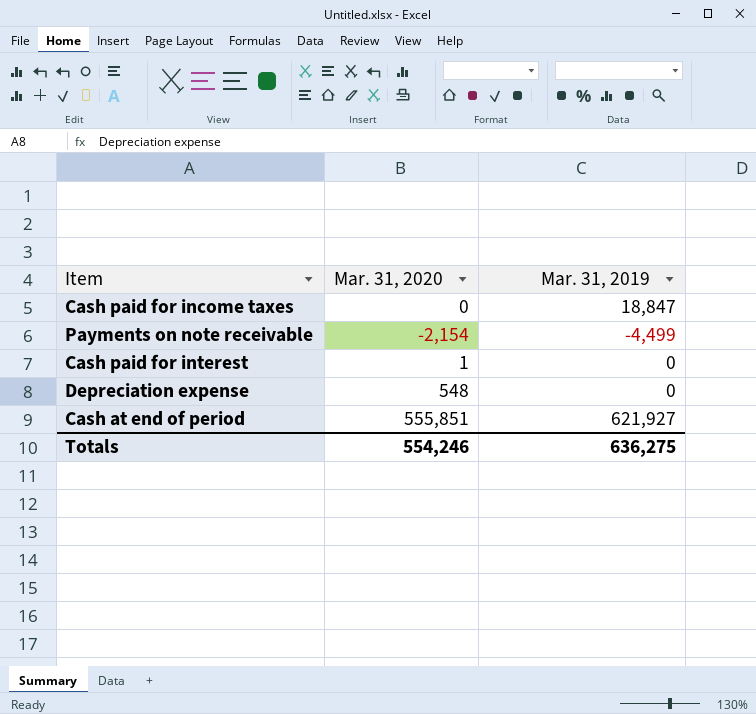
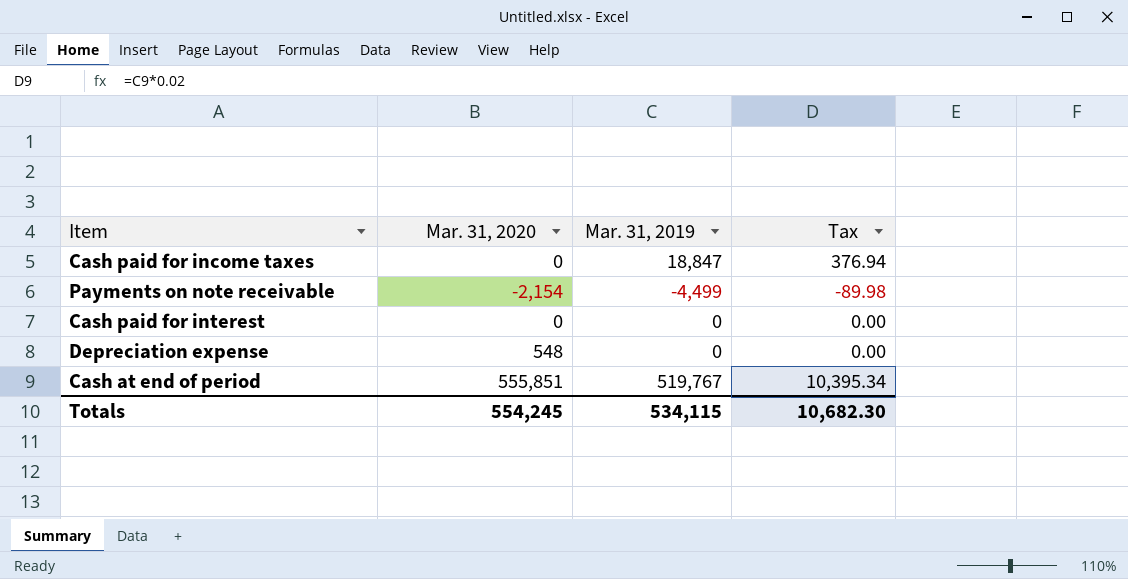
column Tax | formula: none -> [Mar. 31, 2019] * 0.02
Cash paid for interest | Mar. 31, 2020: 1 -> 0
Cash at end of period | Mar. 31, 2019: 621,927 -> 519,767
Totals | Mar. 31, 2020: 554,246 -> 554,245
Totals | Mar. 31, 2019: 636,275 -> 534,115

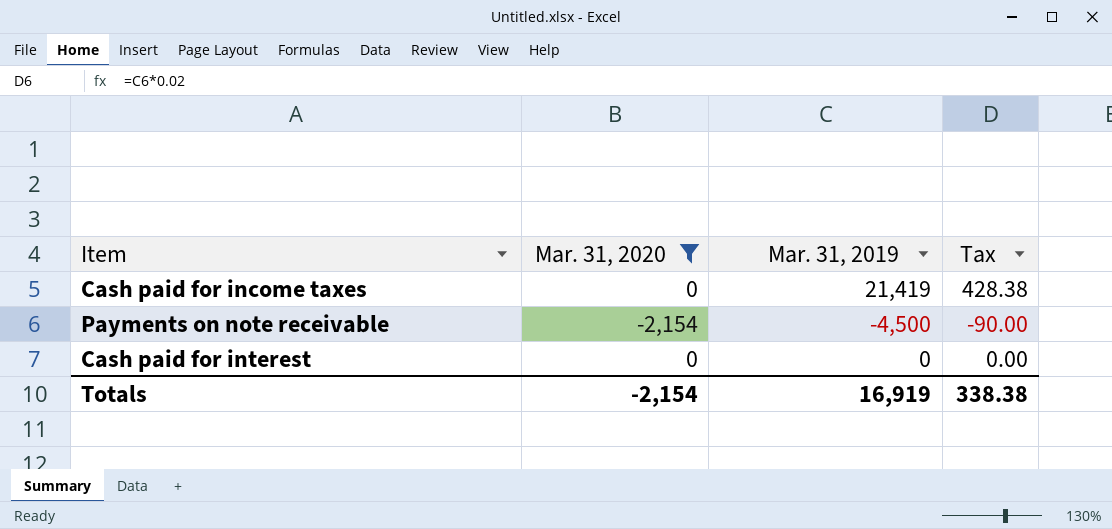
filter: none -> Mar. 31, 2020 <= 0
Cash paid for income taxes | Mar. 31, 2019: 18,847 -> 21,419
Cash paid for income taxes | Tax: 376.94 -> 428.38
Payments on note receivable | Mar. 31, 2019: -4,499 -> -4,500
Payments on note receivable | Tax: -89.98 -> -90.00
Totals | Mar. 31, 2020: 554,245 -> -2,154
Totals | Mar. 31, 2019: 534,115 -> 16,919
Totals | Tax: 10,682.30 -> 338.38

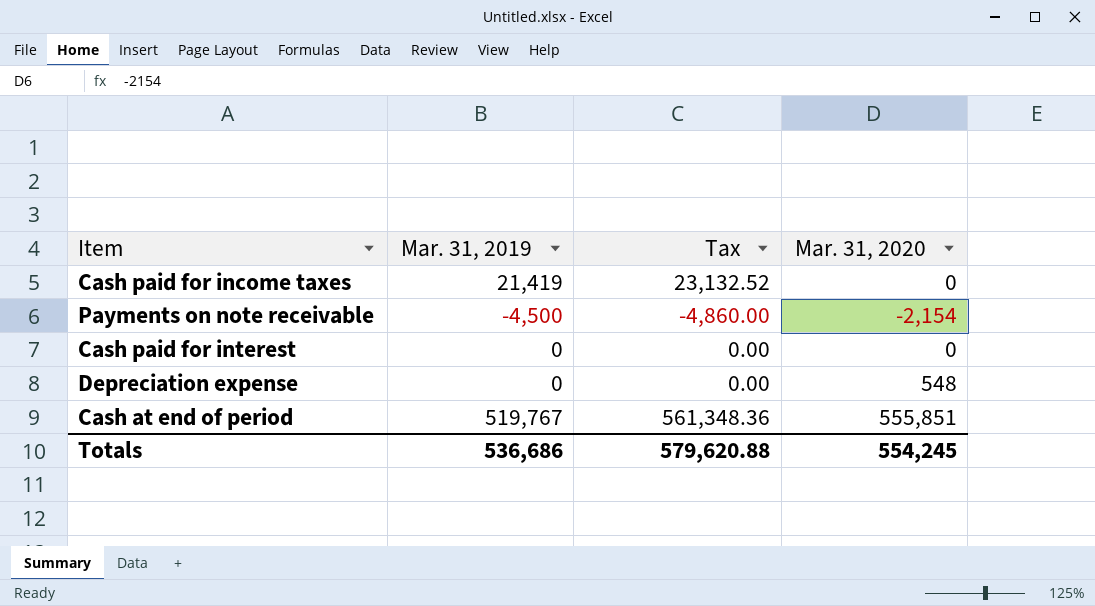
filter: Mar. 31, 2020 <= 0 -> none
column Tax | formula: [Mar. 31, 2019] * 0.02 -> [Mar. 31, 2019] * 1.08
column Mar. 31, 2020 | position: 2 -> 4
Totals | Mar. 31, 2019: 16,919 -> 536,686
Totals | Tax: 338.38 -> 579,620.88
Totals | Mar. 31, 2020: -2,154 -> 554,245

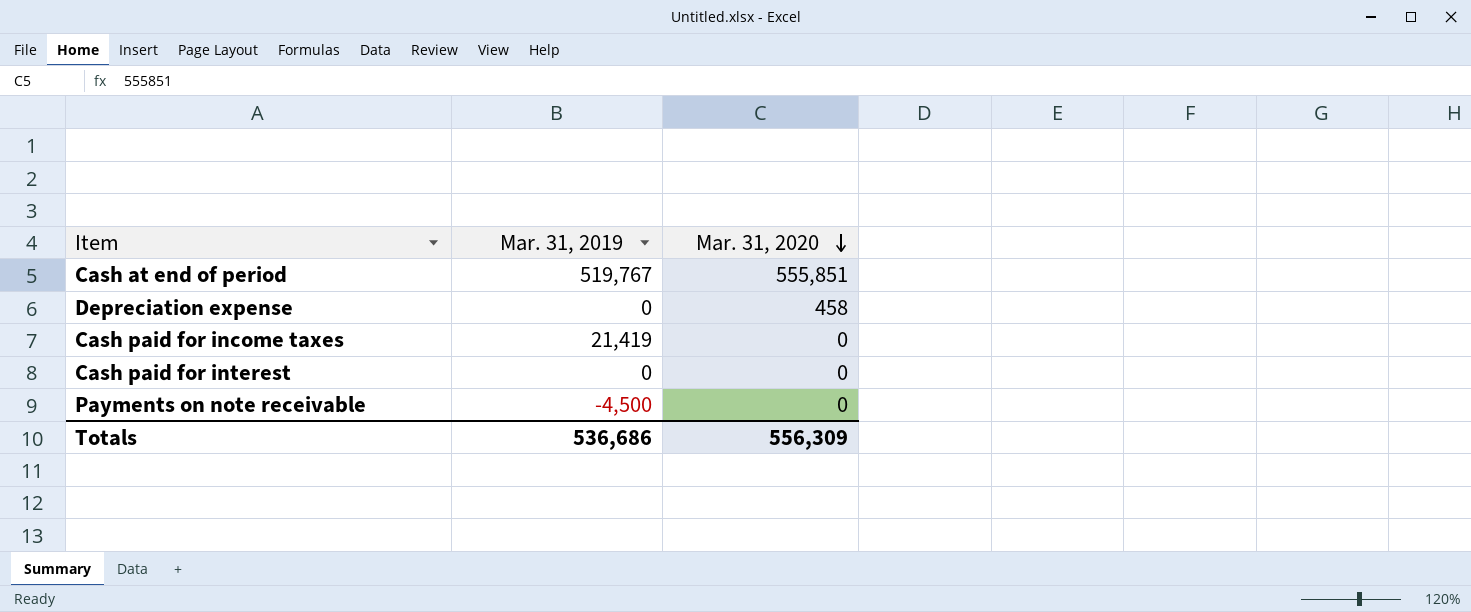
row order: none -> Mar. 31, 2020 descending
column Tax | formula: [Mar. 31, 2019] * 1.08 -> none
Depreciation expense | Mar. 31, 2020: 548 -> 458
Payments on note receivable | Mar. 31, 2020: -2,154 -> 0
Totals | Mar. 31, 2020: 554,245 -> 556,309

